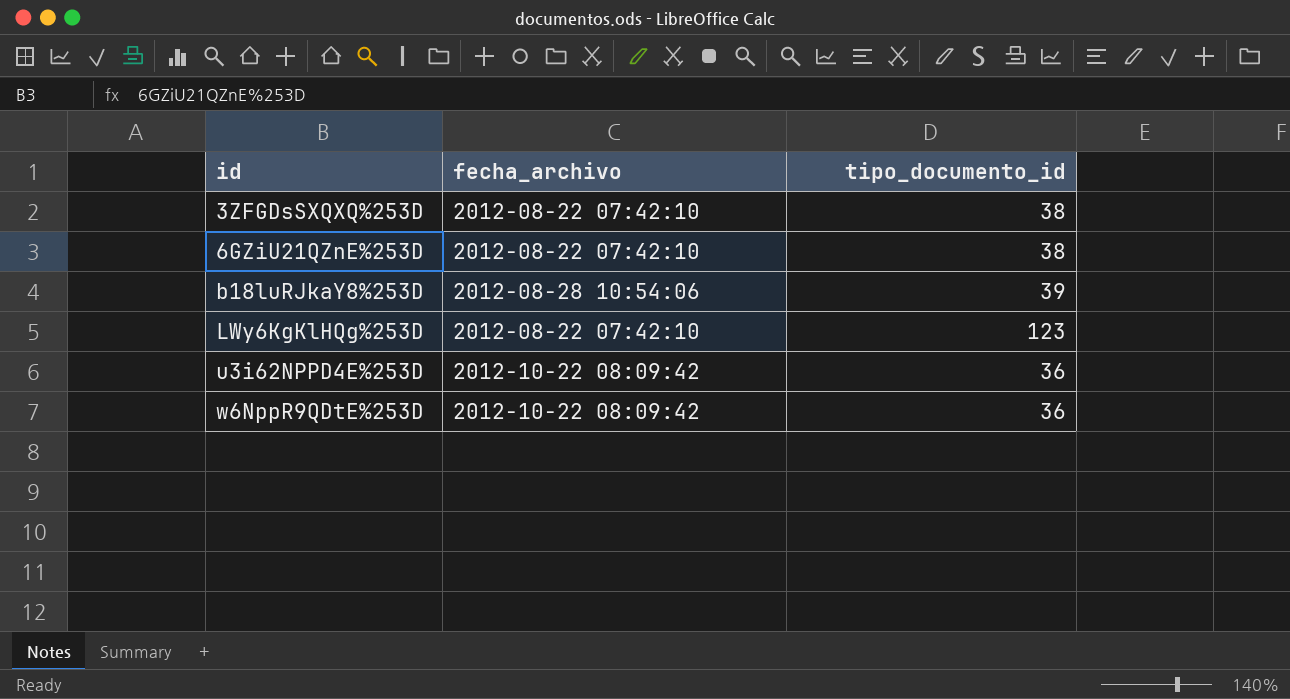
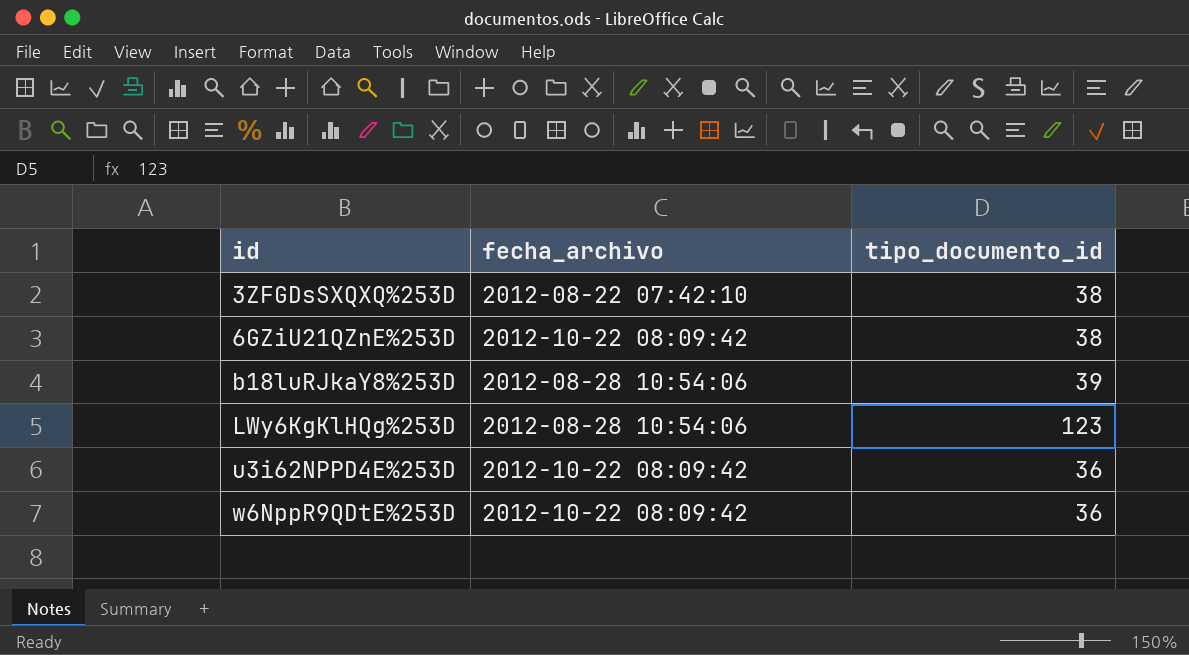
6GZiU21QZnE%253D | fecha_archivo: 2012-08-22 07:42:10 -> 2012-10-22 08:09:42
LWy6KgKlHQg%253D | fecha_archivo: 2012-08-22 07:42:10 -> 2012-08-28 10:54:06

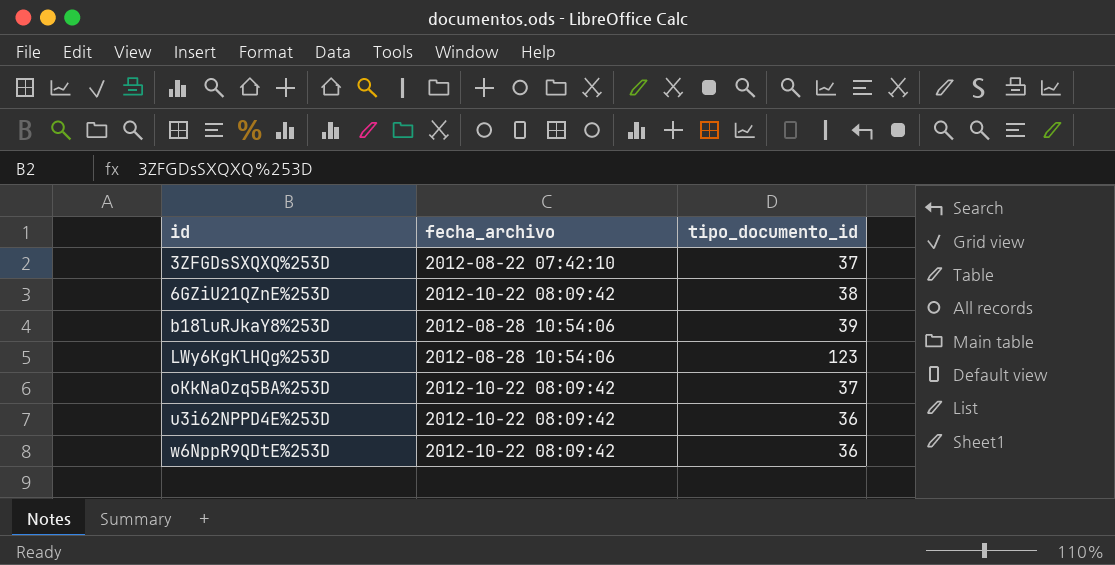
3ZFGDsSXQXQ%253D | tipo_documento_id: 38 -> 37
row oKkNaOzq5BA%253D: none -> 2012-10-22 08:09:42 | 37

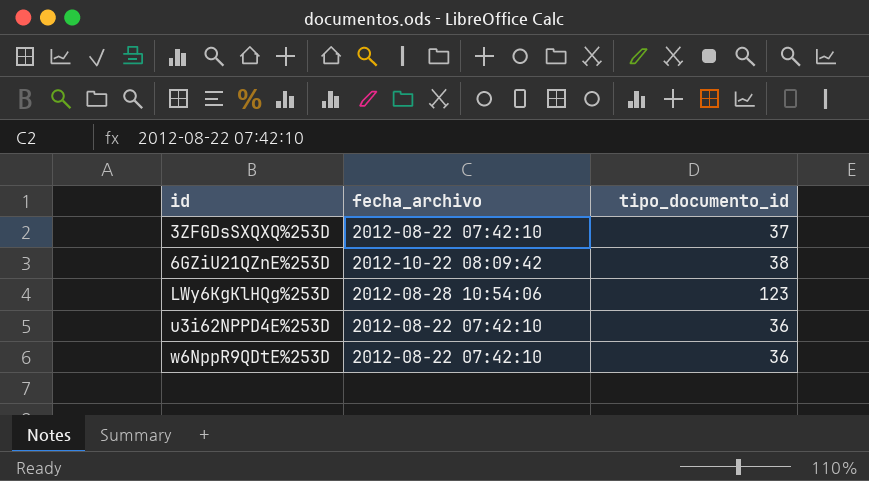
row b18luRJkaY8%253D: 2012-08-28 10:54:06 | 39 -> none
row oKkNaOzq5BA%253D: 2012-10-22 08:09:42 | 37 -> none
u3i62NPPD4E%253D | fecha_archivo: 2012-10-22 08:09:42 -> 2012-08-22 07:42:10
w6NppR9QDtE%253D | fecha_archivo: 2012-10-22 08:09:42 -> 2012-08-22 07:42:10

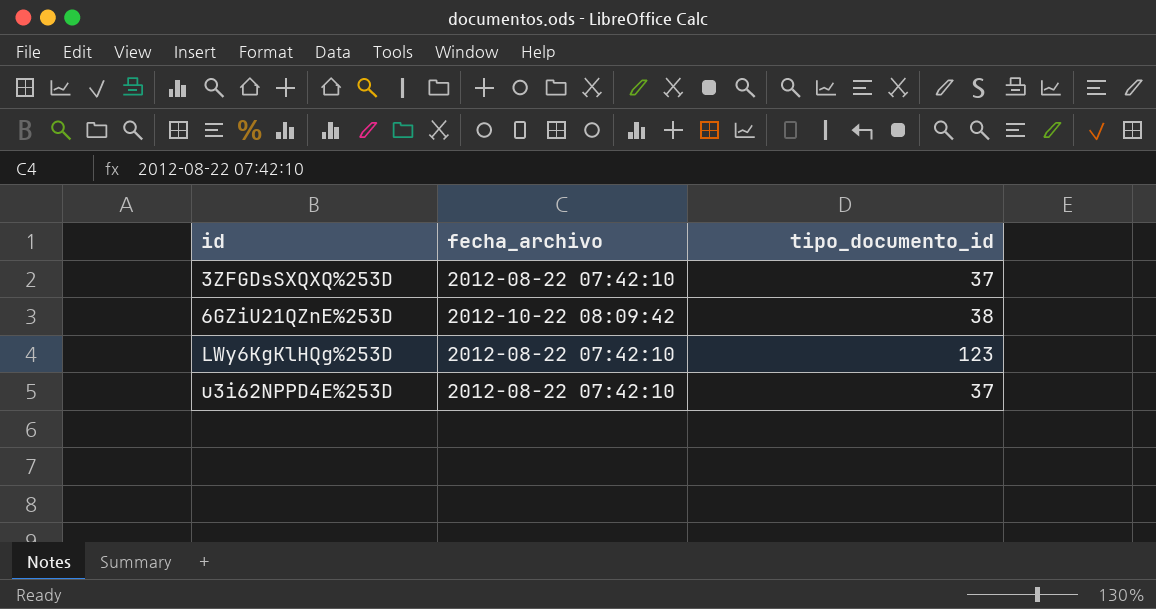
row w6NppR9QDtE%253D: 2012-08-22 07:42:10 | 36 -> none
LWy6KgKlHQg%253D | fecha_archivo: 2012-08-28 10:54:06 -> 2012-08-22 07:42:10
u3i62NPPD4E%253D | tipo_documento_id: 36 -> 37

